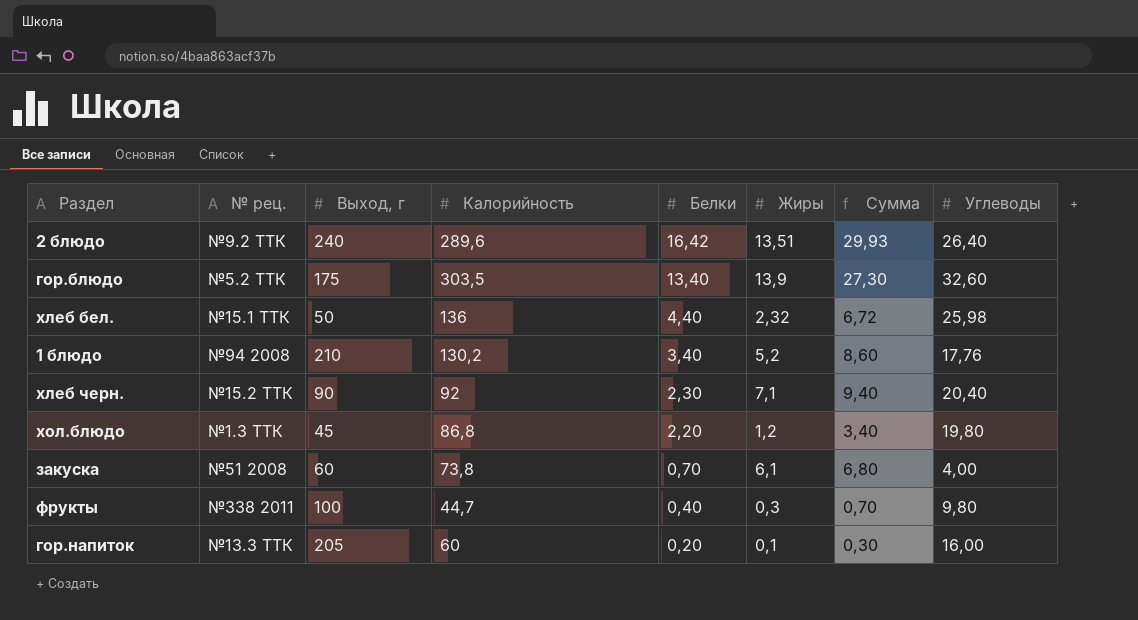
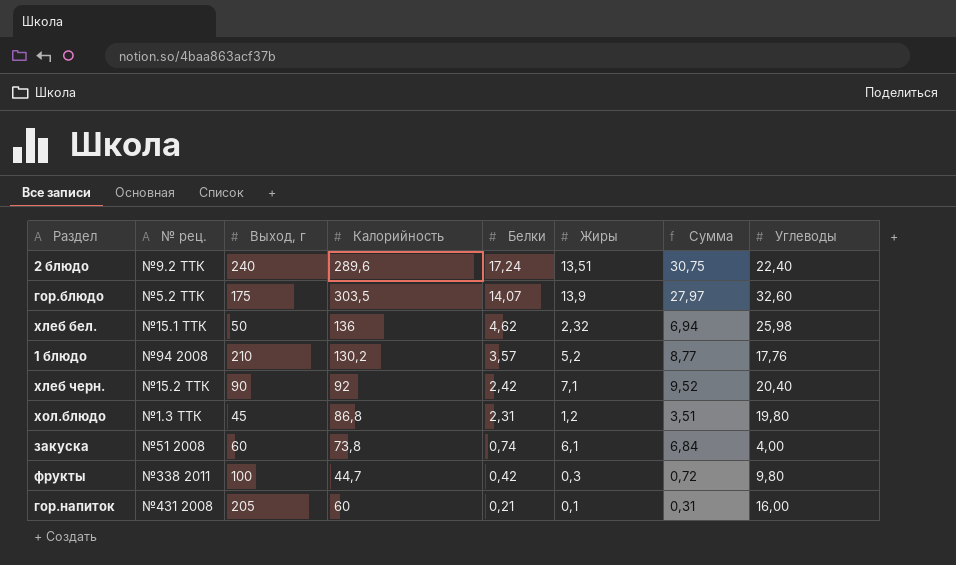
2 блюдо | Белки: 16,42 -> 17,24
2 блюдо | Сумма: 29,93 -> 30,75
2 блюдо | Углеводы: 26,40 -> 22,40
гор.блюдо | Белки: 13,40 -> 14,07
гор.блюдо | Сумма: 27,30 -> 27,97
хлеб бел. | Белки: 4,40 -> 4,62
хлеб бел. | Сумма: 6,72 -> 6,94
1 блюдо | Белки: 3,40 -> 3,57
1 блюдо | Сумма: 8,60 -> 8,77
хлеб черн. | Белки: 2,30 -> 2,42
хлеб черн. | Сумма: 9,40 -> 9,52
хол.блюдо | Белки: 2,20 -> 2,31
хол.блюдо | Сумма: 3,40 -> 3,51
закуска | Белки: 0,70 -> 0,74
закуска | Сумма: 6,80 -> 6,84
фрукты | Белки: 0,40 -> 0,42
фрукты | Сумма: 0,70 -> 0,72
гор.напиток | № рец.: №13.3 ТТК -> №431 2008
гор.напиток | Белки: 0,20 -> 0,21
гор.напиток | Сумма: 0,30 -> 0,31

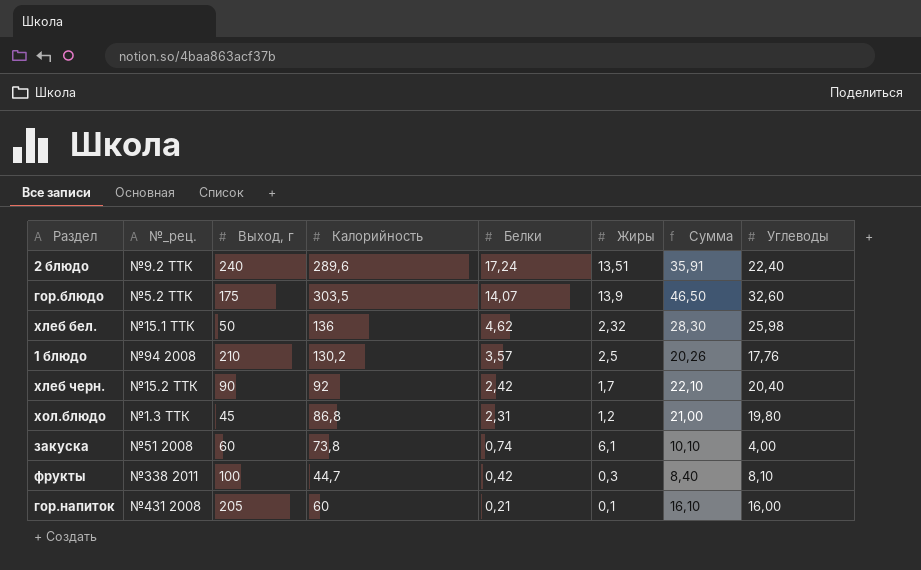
column name: № рец. -> №_рец.
column Сумма | formula: [Белки] + [Жиры] -> [Жиры] + [Углеводы]
1 блюдо | Жиры: 5,2 -> 2,5
хлеб черн. | Жиры: 7,1 -> 1,7
фрукты | Углеводы: 9,80 -> 8,10

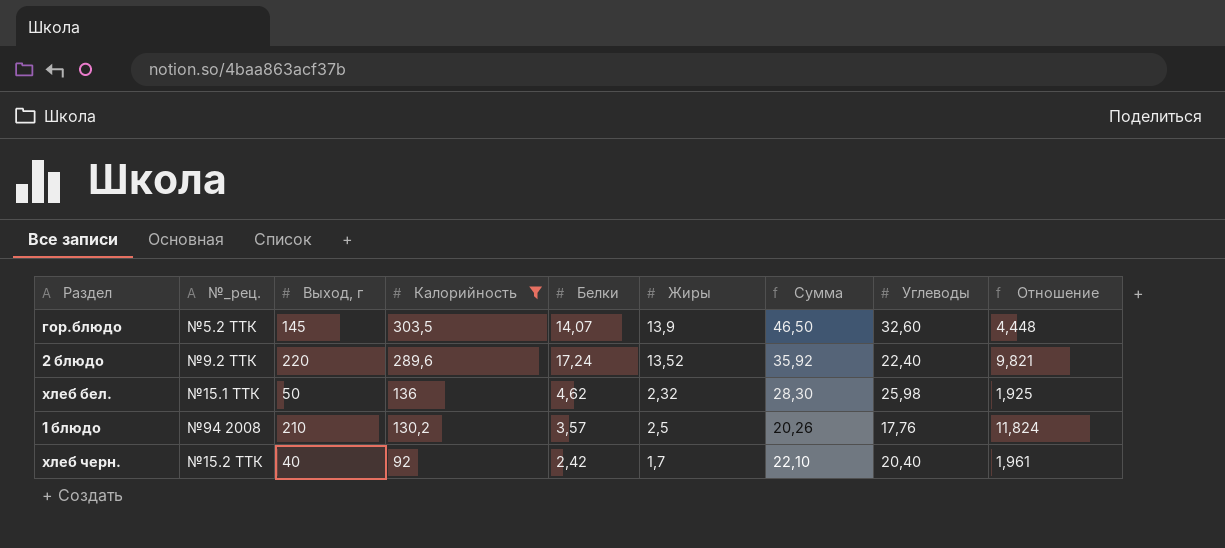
filter: none -> Калорийность >= 92
row order: Белки descending -> Калорийность descending
column Отношение | formula: none -> [Выход, г] / [Углеводы]
гор.блюдо | Выход, г: 175 -> 145
2 блюдо | Выход, г: 240 -> 220
2 блюдо | Жиры: 13,51 -> 13,52
2 блюдо | Сумма: 35,91 -> 35,92
хлеб черн. | Выход, г: 90 -> 40

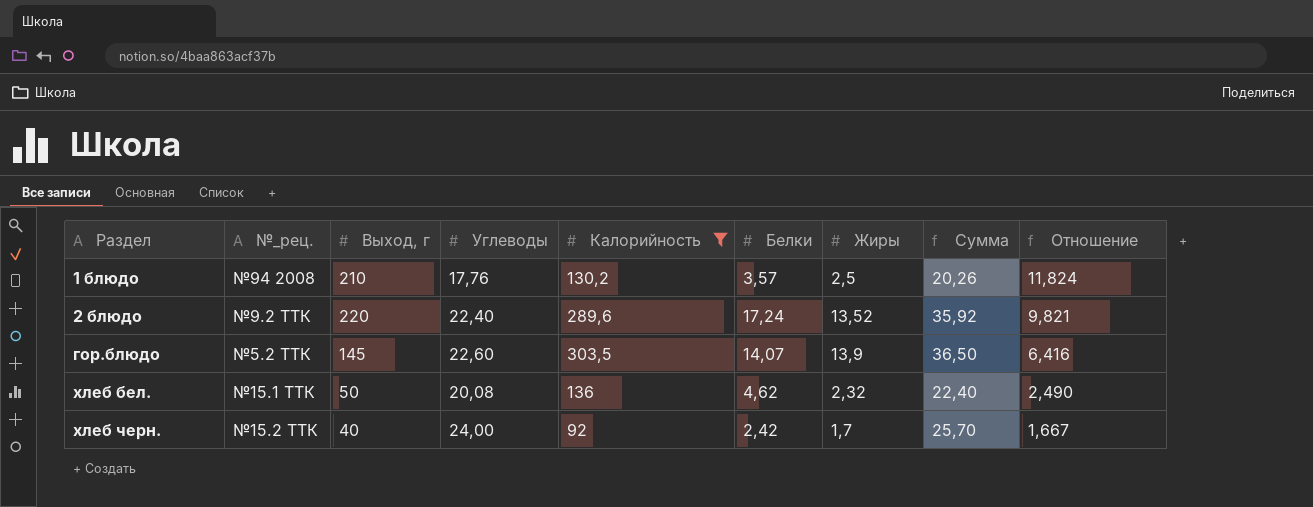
row order: Калорийность descending -> Раздел ascending
column Углеводы | position: 8 -> 4
гор.блюдо | Углеводы: 32,60 -> 22,60
гор.блюдо | Сумма: 46,50 -> 36,50
гор.блюдо | Отношение: 4,448 -> 6,416
хлеб бел. | Углеводы: 25,98 -> 20,08
хлеб бел. | Сумма: 28,30 -> 22,40
хлеб бел. | Отношение: 1,925 -> 2,490
хлеб черн. | Углеводы: 20,40 -> 24,00
хлеб черн. | Сумма: 22,10 -> 25,70
хлеб черн. | Отношение: 1,961 -> 1,667

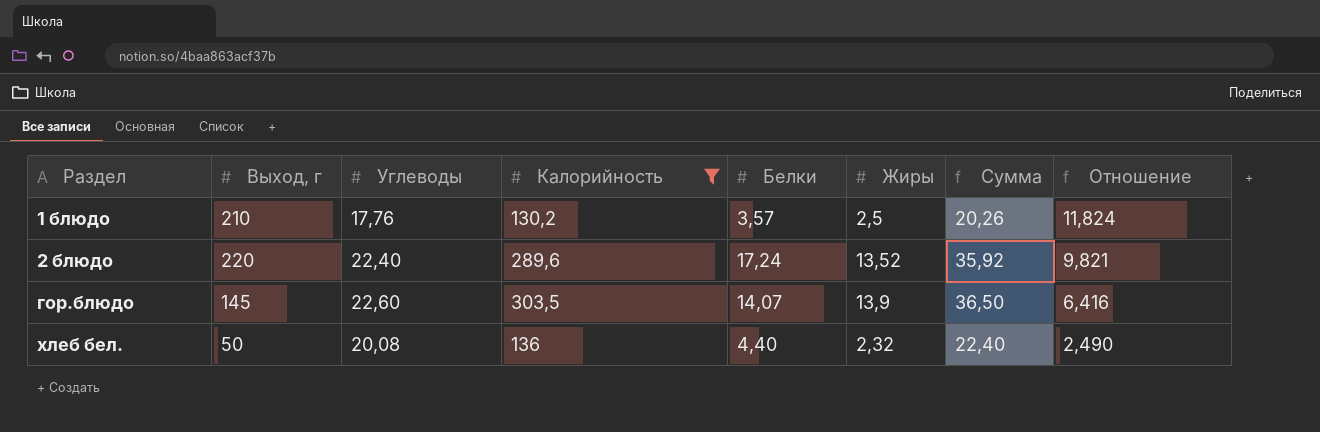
column №_рец. | position: 2 -> none
row хлеб черн.: №15.2 ТТК | 40 | 24,00 | 92 | 2,42 | 1,7 | 25,70 | 1,667 -> none
хлеб бел. | Белки: 4,62 -> 4,40

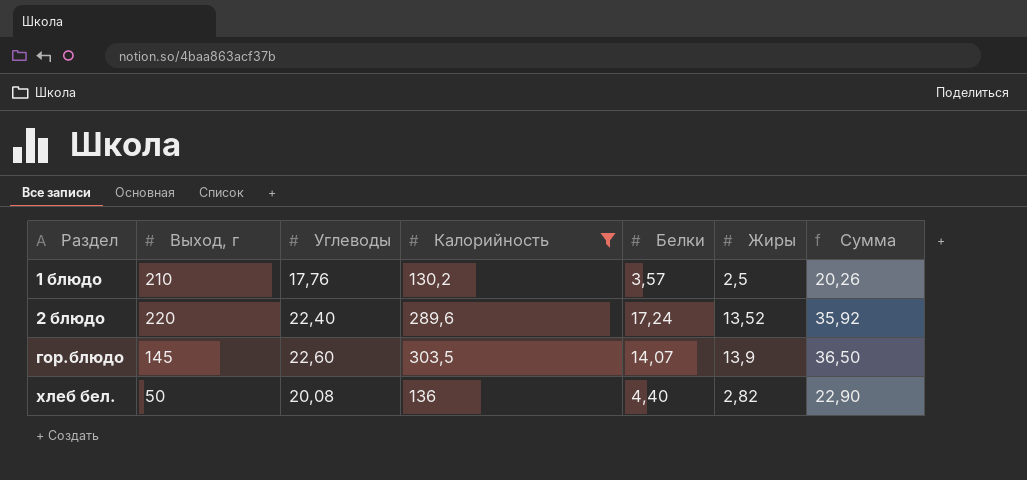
column Отношение | formula: [Выход, г] / [Углеводы] -> none
хлеб бел. | Жиры: 2,32 -> 2,82
хлеб бел. | Сумма: 22,40 -> 22,90

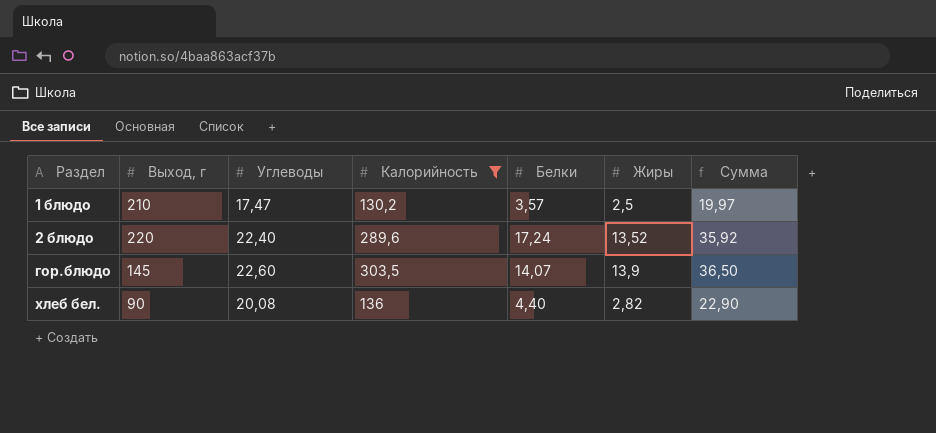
1 блюдо | Углеводы: 17,76 -> 17,47
1 блюдо | Сумма: 20,26 -> 19,97
хлеб бел. | Выход, г: 50 -> 90

